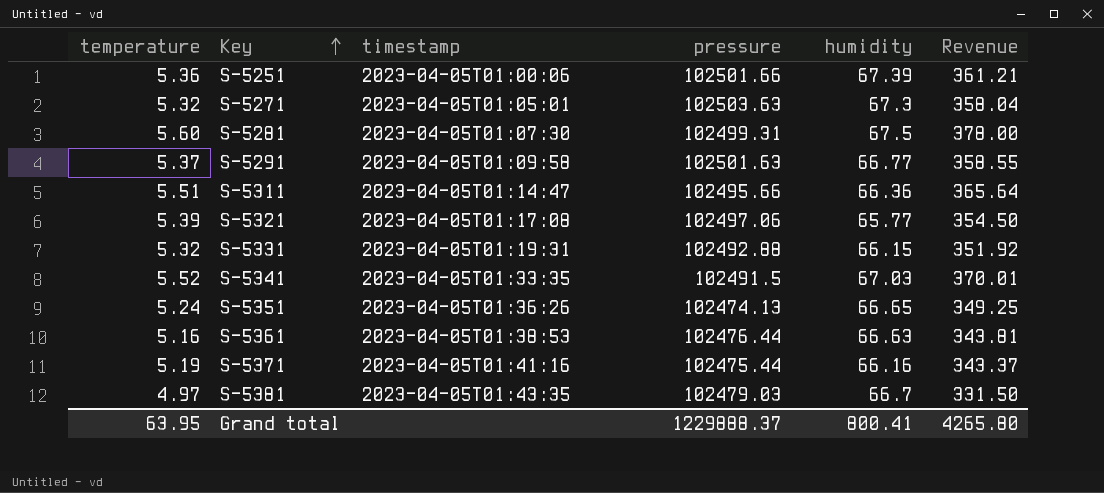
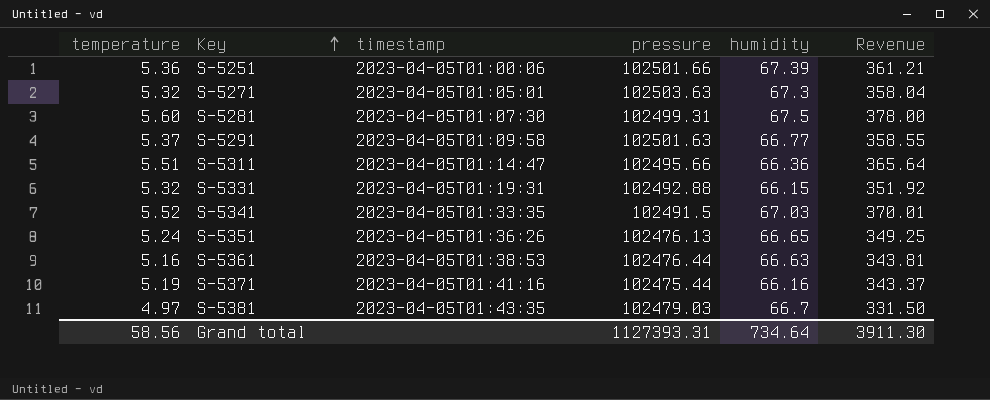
row S-5321: 5.39 | 2023-04-05T01:17:08 | 102497.06 | 65.77 | 354.50 -> none
S-5351 | pressure: 102474.13 -> 102476.13
Grand total | temperature: 63.95 -> 58.56
Grand total | pressure: 1229888.37 -> 1127393.31
Grand total | humidity: 800.41 -> 734.64
Grand total | Revenue: 4265.80 -> 3911.30

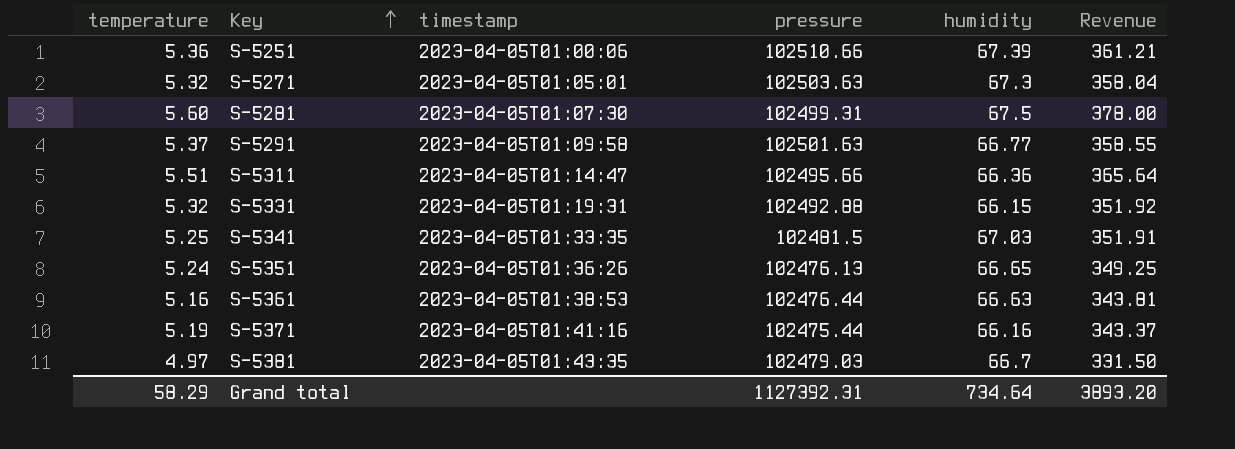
S-5251 | pressure: 102501.66 -> 102510.66
S-5341 | temperature: 5.52 -> 5.25
S-5341 | pressure: 102491.5 -> 102481.5
S-5341 | Revenue: 370.01 -> 351.91
Grand total | temperature: 58.56 -> 58.29
Grand total | pressure: 1127393.31 -> 1127392.31
Grand total | Revenue: 3911.30 -> 3893.20

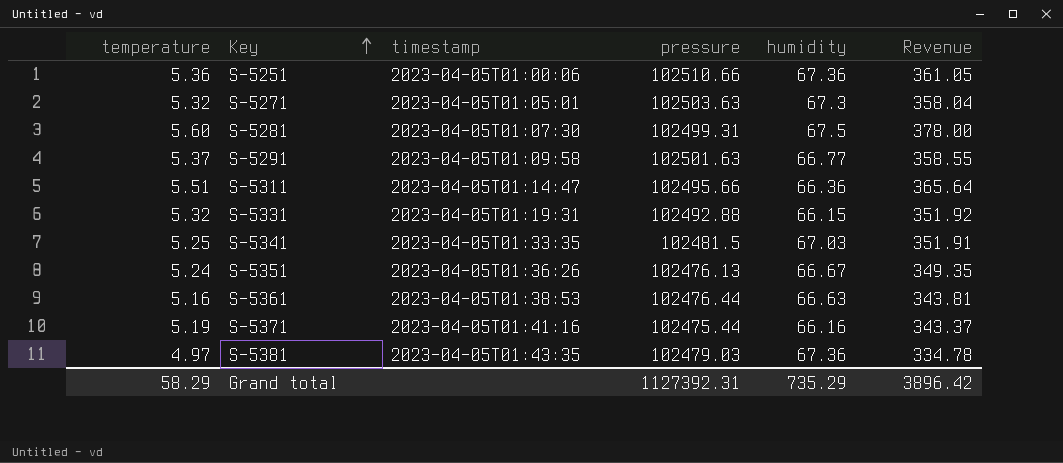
S-5251 | humidity: 67.39 -> 67.36
S-5251 | Revenue: 361.21 -> 361.05
S-5351 | humidity: 66.65 -> 66.67
S-5351 | Revenue: 349.25 -> 349.35
S-5381 | humidity: 66.7 -> 67.36
S-5381 | Revenue: 331.50 -> 334.78
Grand total | humidity: 734.64 -> 735.29
Grand total | Revenue: 3893.20 -> 3896.42

